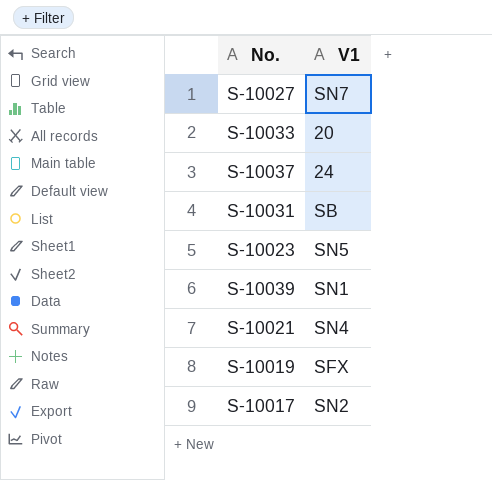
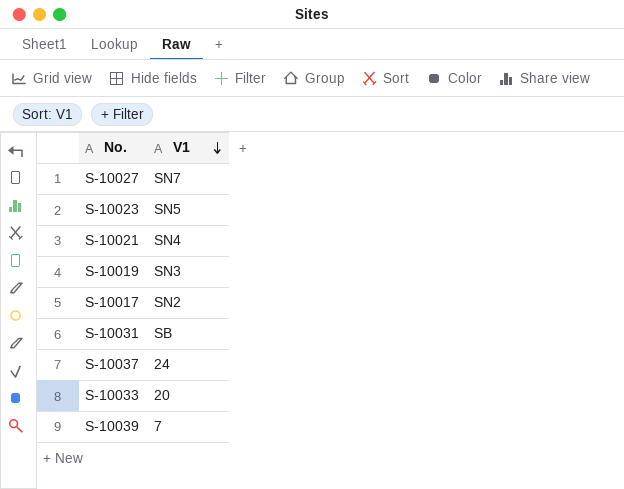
row order: none -> V1 descending
S-10019 | V1: SFX -> SN3
S-10039 | V1: SN1 -> 7

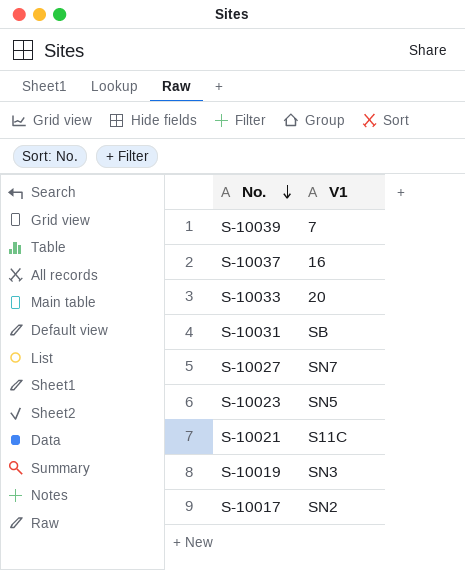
row order: V1 descending -> No. descending
S-10037 | V1: 24 -> 16
S-10021 | V1: SN4 -> S11C

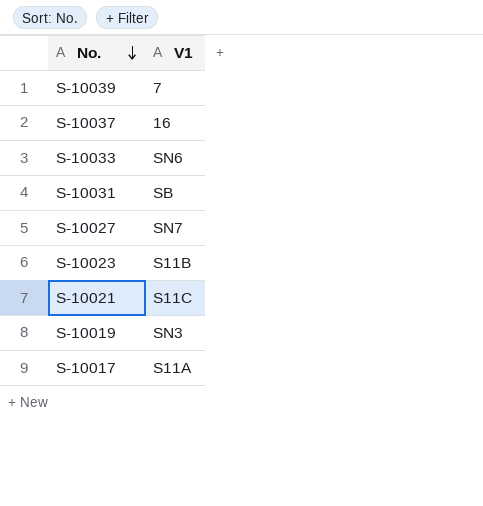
S-10033 | V1: 20 -> SN6
S-10023 | V1: SN5 -> S11B
S-10017 | V1: SN2 -> S11A

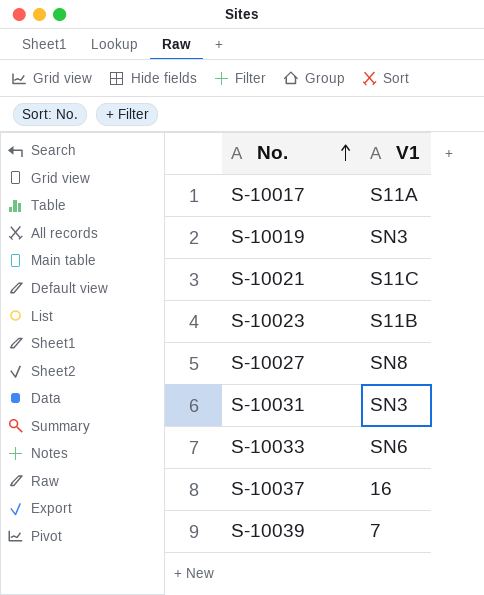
row order: No. descending -> No. ascending
S-10027 | V1: SN7 -> SN8
S-10031 | V1: SB -> SN3

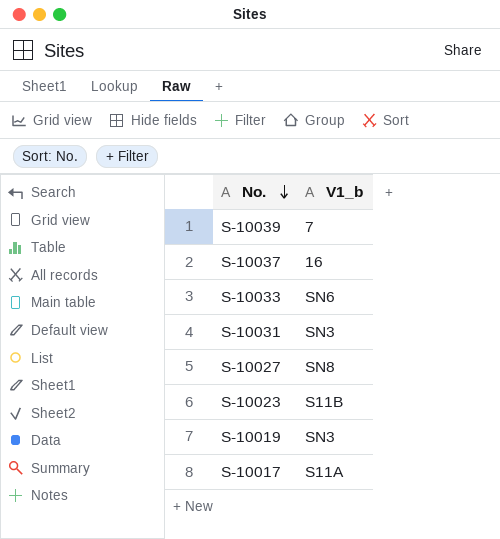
row order: No. ascending -> No. descending
column name: V1 -> V1_b
row S-10021: S11C -> none

